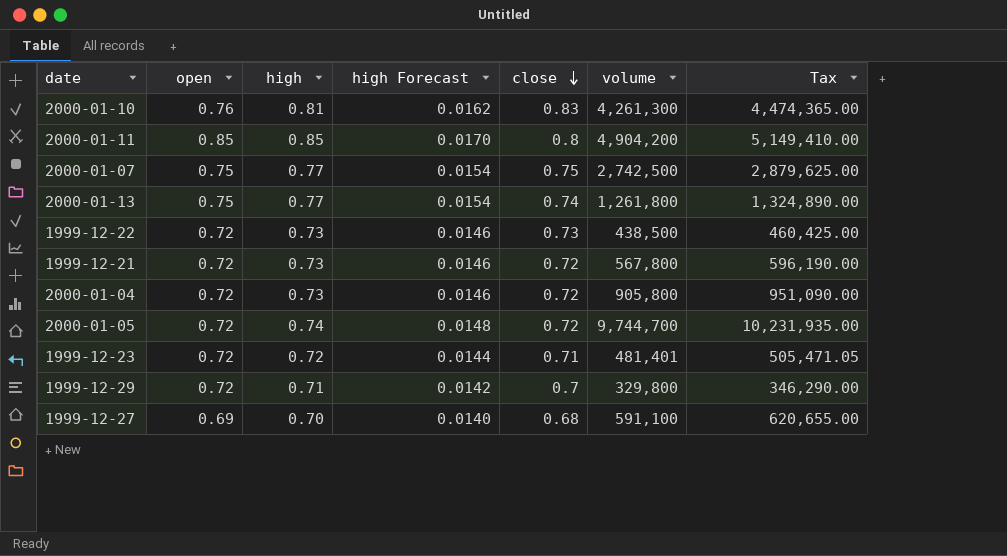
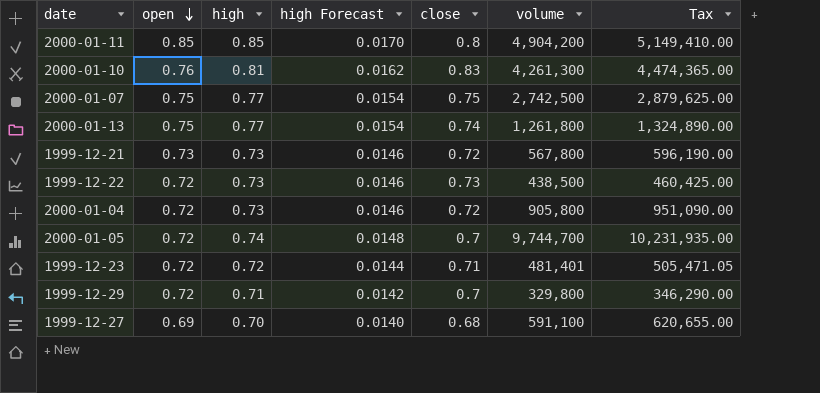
row order: close descending -> open descending
1999-12-21 | open: 0.72 -> 0.73
2000-01-05 | close: 0.72 -> 0.7

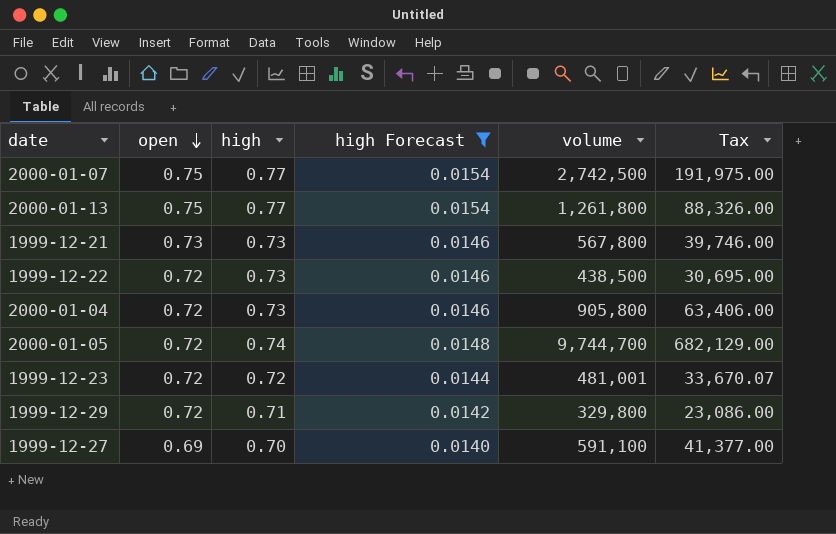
filter: none -> high Forecast <= 0.0154
column close | position: 5 -> none
column Tax | formula: [volume] * 1.05 -> [volume] * 0.07
1999-12-23 | volume: 481,401 -> 481,001

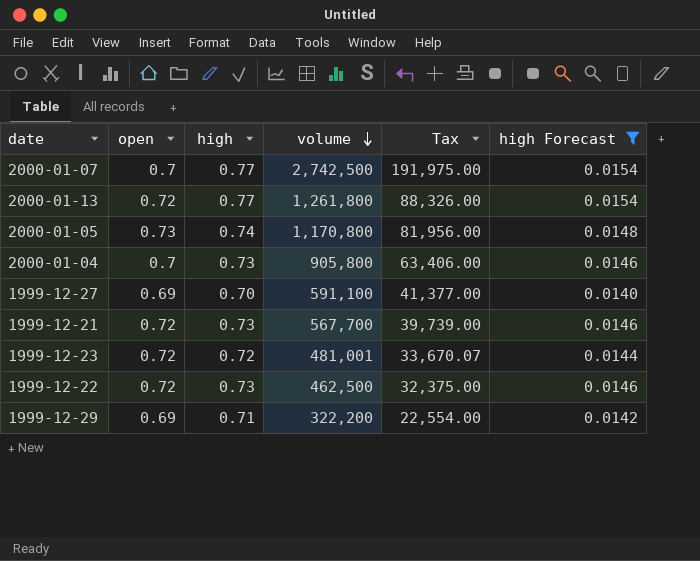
row order: open descending -> volume descending
column high Forecast | position: 4 -> 6
2000-01-07 | open: 0.75 -> 0.7
2000-01-13 | open: 0.75 -> 0.72
2000-01-05 | open: 0.72 -> 0.73
2000-01-05 | volume: 9,744,700 -> 1,170,800
2000-01-05 | Tax: 682,129.00 -> 81,956.00
2000-01-04 | open: 0.72 -> 0.7
1999-12-21 | open: 0.73 -> 0.72
1999-12-21 | volume: 567,800 -> 567,700
1999-12-21 | Tax: 39,746.00 -> 39,739.00
1999-12-22 | volume: 438,500 -> 462,500
1999-12-22 | Tax: 30,695.00 -> 32,375.00
1999-12-29 | open: 0.72 -> 0.69
1999-12-29 | volume: 329,800 -> 322,200
1999-12-29 | Tax: 23,086.00 -> 22,554.00

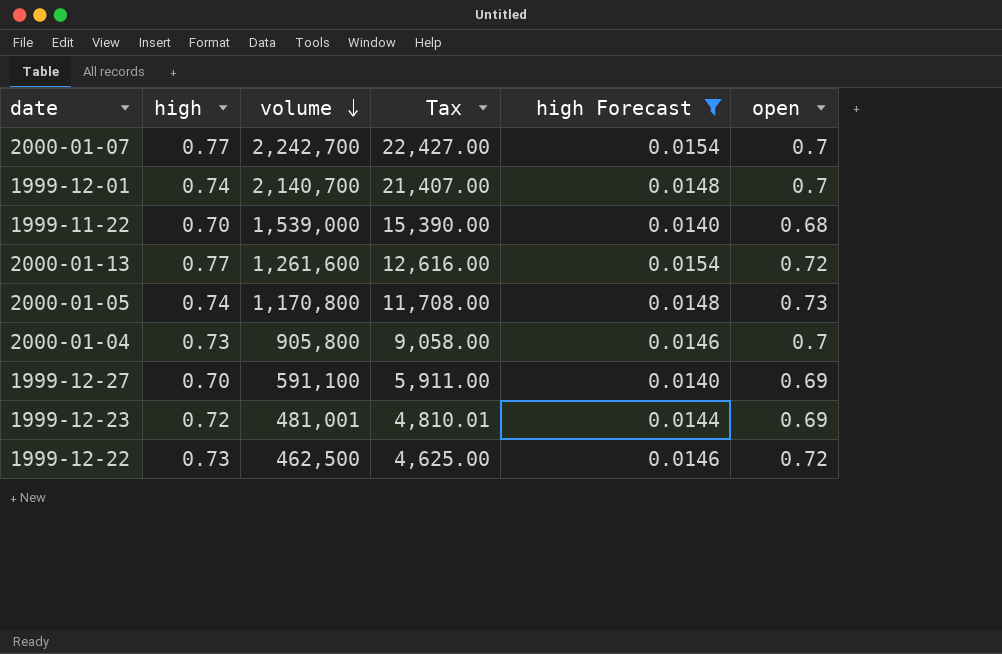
column Tax | formula: [volume] * 0.07 -> [volume] * 0.01
column open | position: 2 -> 6
row 1999-12-21: 0.72 | 0.73 | 567,700 | 39,739.00 | 0.0146 -> none
row 1999-12-29: 0.69 | 0.71 | 322,200 | 22,554.00 | 0.0142 -> none
2000-01-07 | volume: 2,742,500 -> 2,242,700
row 1999-12-01: none -> 0.74 | 2,140,700 | 21,407.00 | 0.0148 | 0.7
row 1999-11-22: none -> 0.70 | 1,539,000 | 15,390.00 | 0.0140 | 0.68
2000-01-13 | volume: 1,261,800 -> 1,261,600
1999-12-23 | open: 0.72 -> 0.69

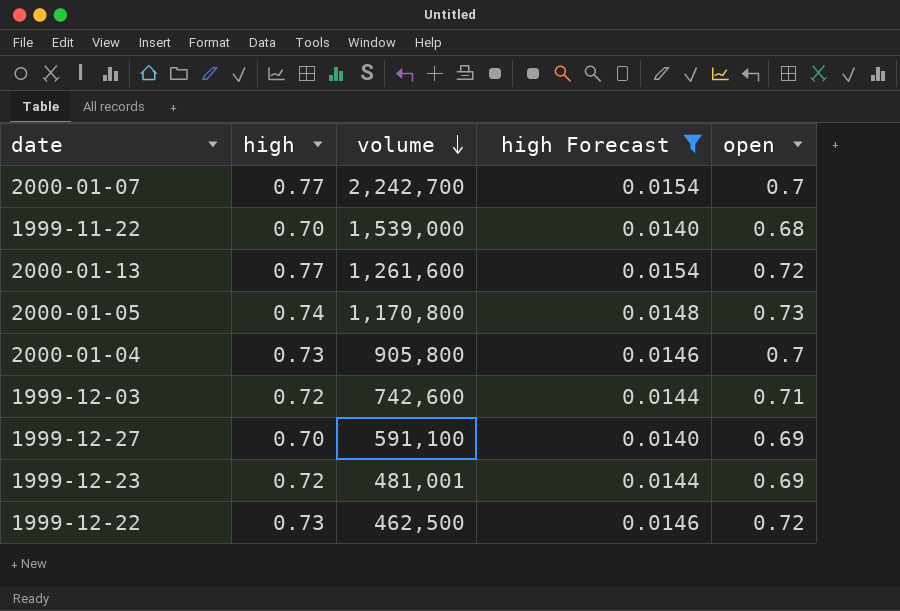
column Tax | formula: [volume] * 0.01 -> none
row 1999-12-01: 0.74 | 2,140,700 | 21,407.00 | 0.0148 | 0.7 -> none
row 1999-12-03: none -> 0.72 | 742,600 | 0.0144 | 0.71

